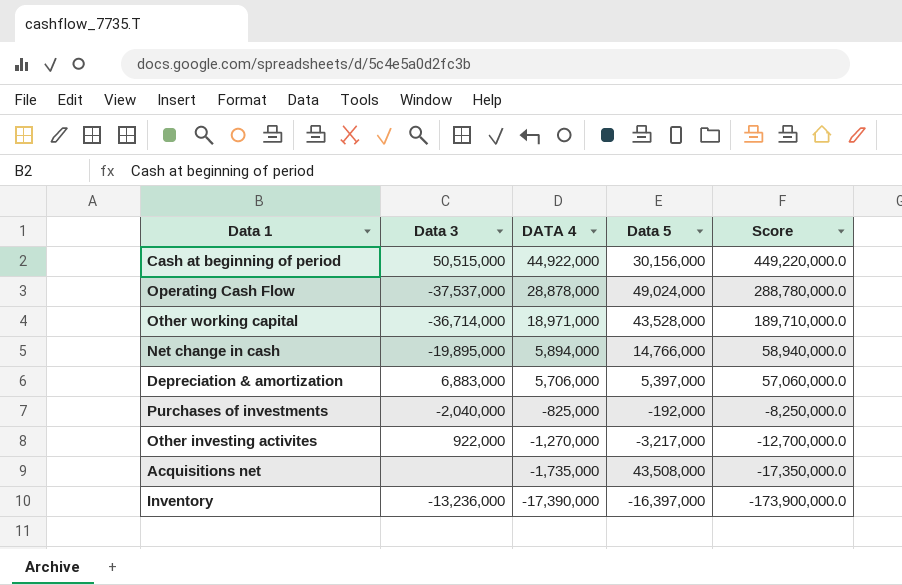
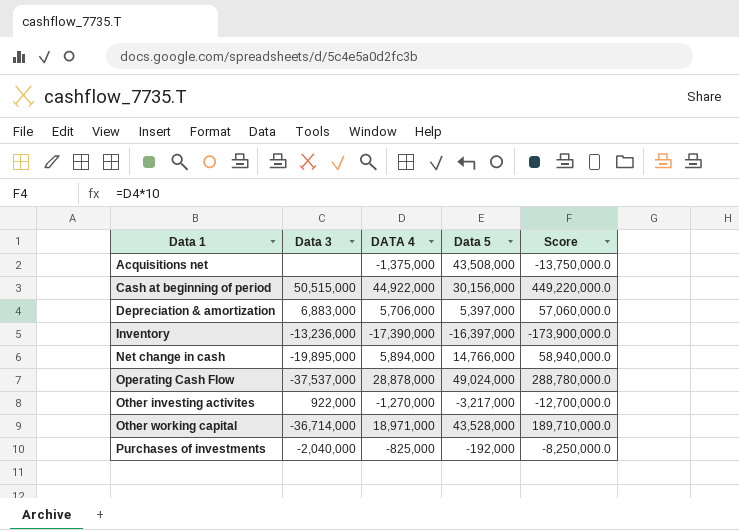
row order: DATA 4 descending -> Data 1 ascending
Acquisitions net | DATA 4: -1,735,000 -> -1,375,000
Acquisitions net | Score: -17,350,000.0 -> -13,750,000.0

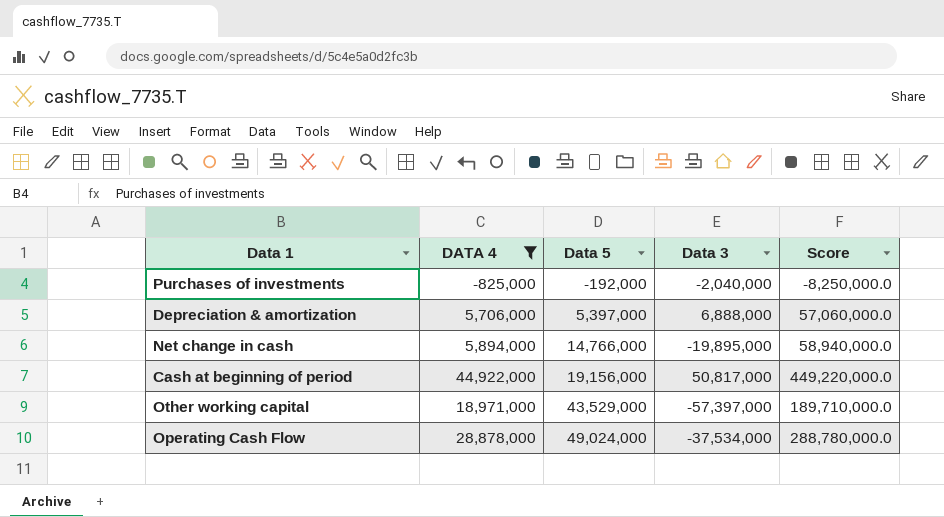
filter: none -> DATA 4 >= -825,000
row order: Data 1 ascending -> Data 5 ascending
column Data 3 | position: 2 -> 4
Depreciation & amortization | Data 3: 6,883,000 -> 6,888,000
Cash at beginning of period | Data 5: 30,156,000 -> 19,156,000
Cash at beginning of period | Data 3: 50,515,000 -> 50,817,000
Other working capital | Data 5: 43,528,000 -> 43,529,000
Other working capital | Data 3: -36,714,000 -> -57,397,000
Operating Cash Flow | Data 3: -37,537,000 -> -37,534,000

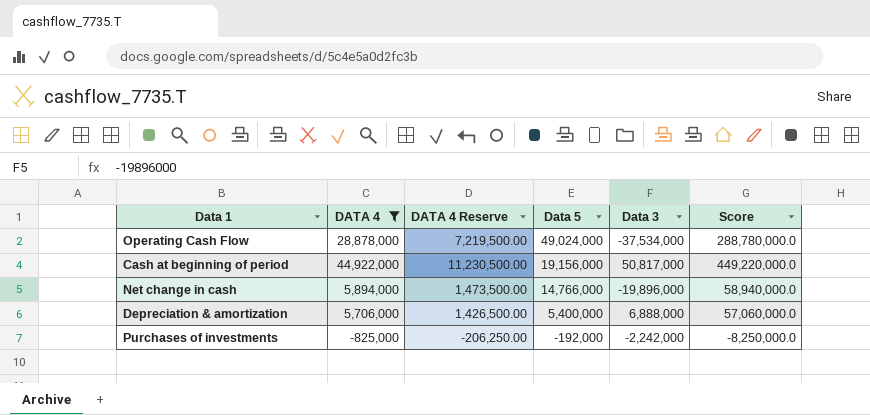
row order: Data 5 ascending -> Data 5 descending
column DATA 4 Reserve | formula: none -> [DATA 4] * 0.25
row Other working capital: 18,971,000 | 43,529,000 | -57,397,000 | 189,710,000.0 -> none
Net change in cash | Data 3: -19,895,000 -> -19,896,000
Depreciation & amortization | Data 5: 5,397,000 -> 5,400,000
Purchases of investments | Data 3: -2,040,000 -> -2,242,000

